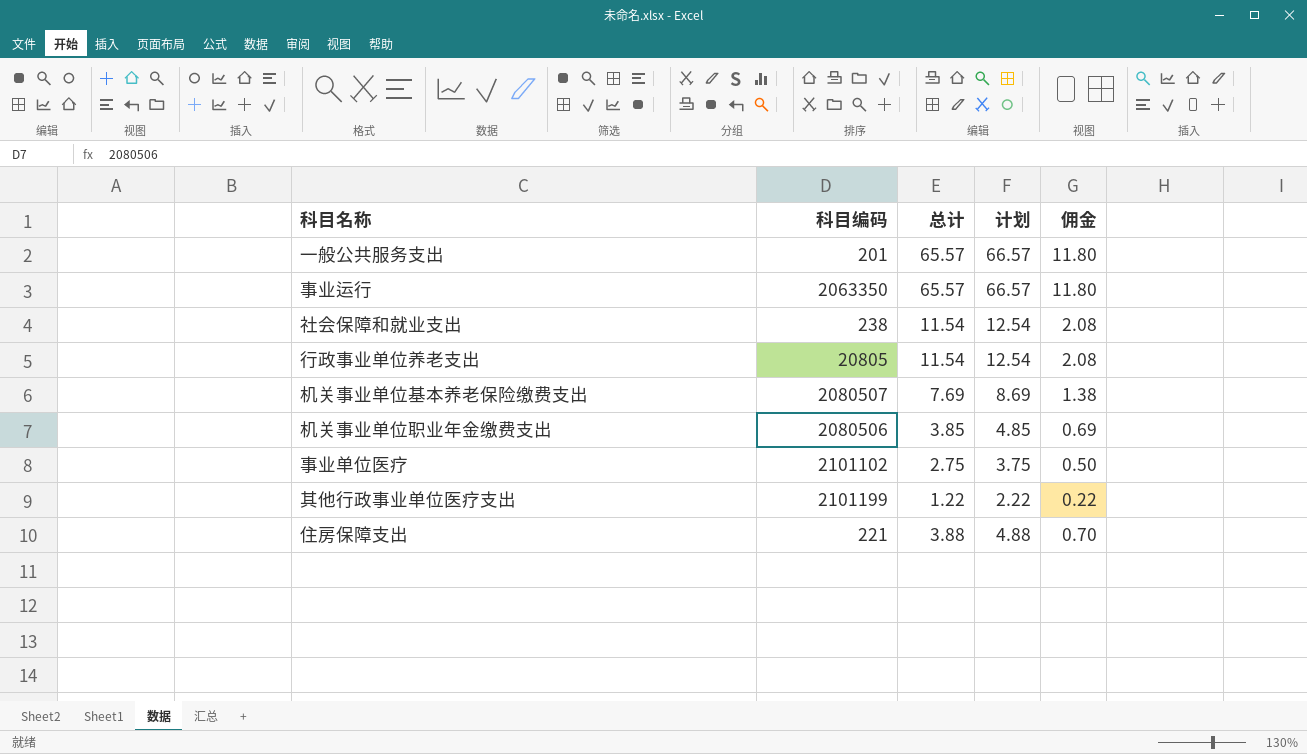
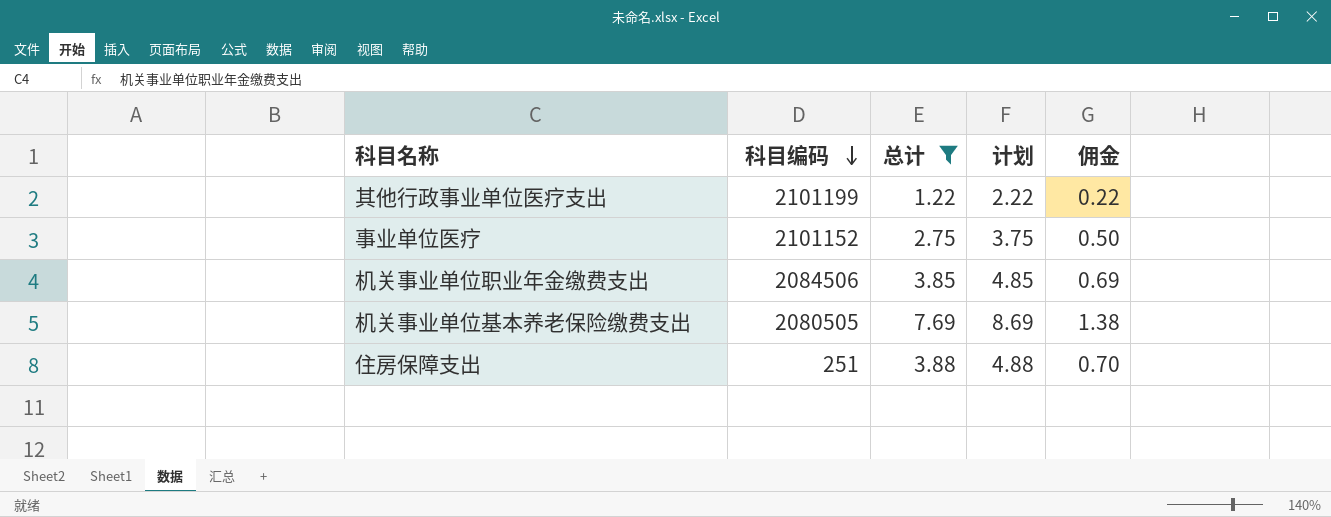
filter: none -> 总计 <= 7.69
row order: none -> 科目编码 descending
事业单位医疗 | 科目编码: 2101102 -> 2101152
机关事业单位职业年金缴费支出 | 科目编码: 2080506 -> 2084506
机关事业单位基本养老保险缴费支出 | 科目编码: 2080507 -> 2080505
住房保障支出 | 科目编码: 221 -> 251

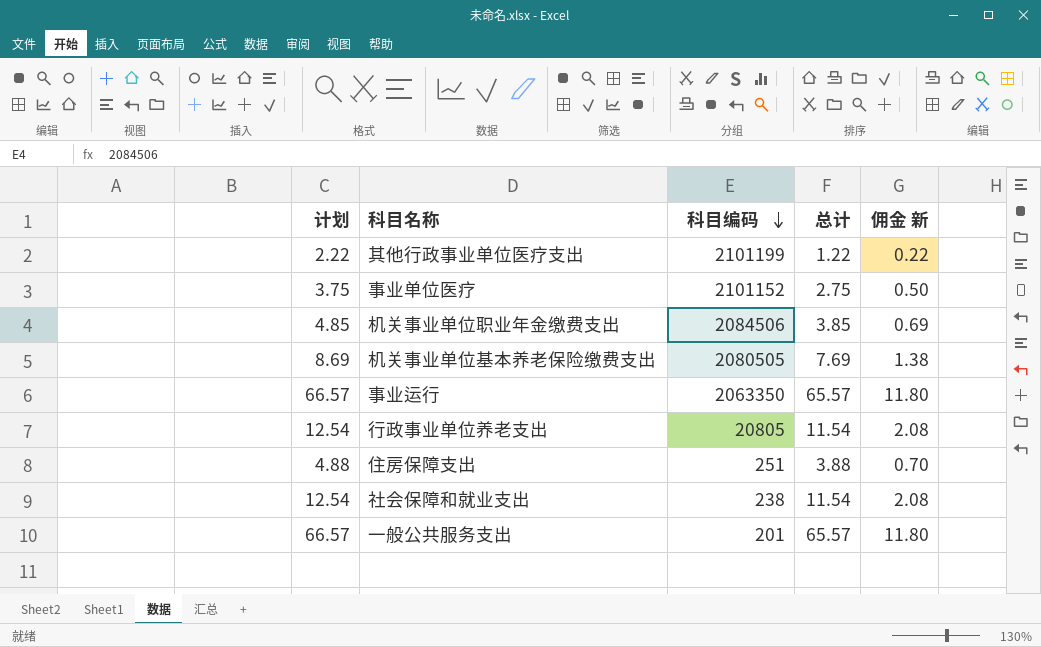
filter: 总计 <= 7.69 -> none
column 计划 | position: 4 -> 1
column name: 佣金 -> 佣金 新

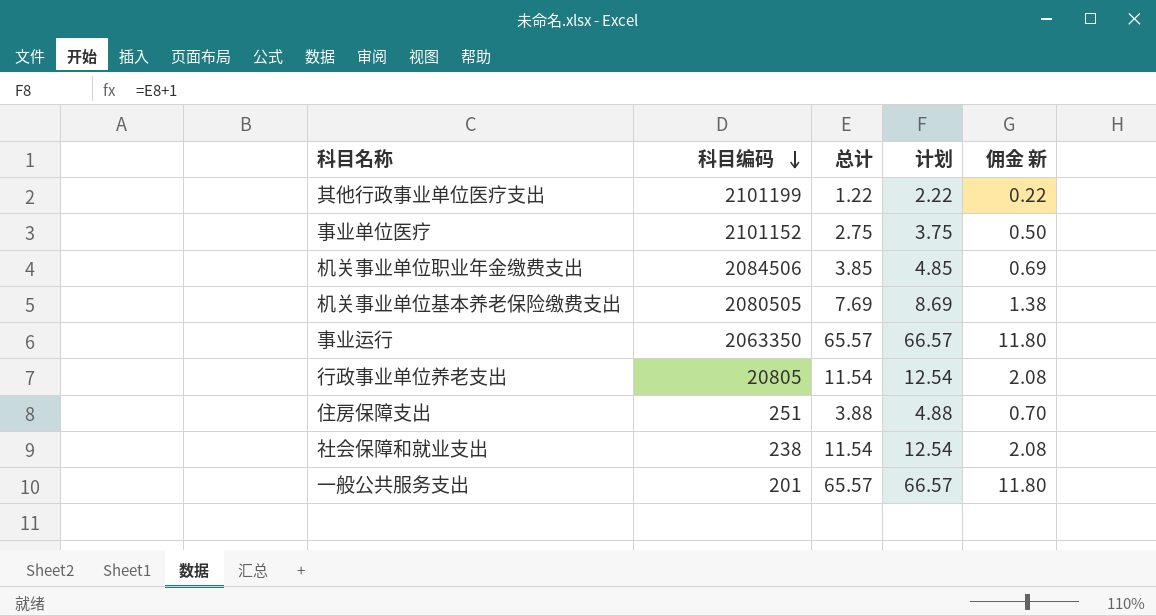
column 计划 | position: 1 -> 4

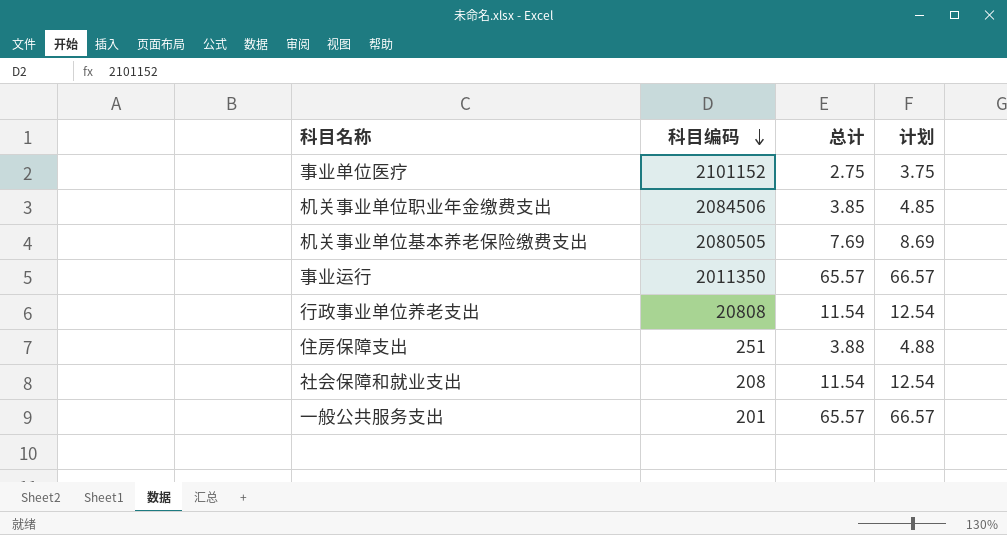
column 佣金 新 | formula: [总计] * 0.18 -> none
row 其他行政事业单位医疗支出: 2101199 | 1.22 | 2.22 | 0.22 -> none
事业运行 | 科目编码: 2063350 -> 2011350
行政事业单位养老支出 | 科目编码: 20805 -> 20808
社会保障和就业支出 | 科目编码: 238 -> 208

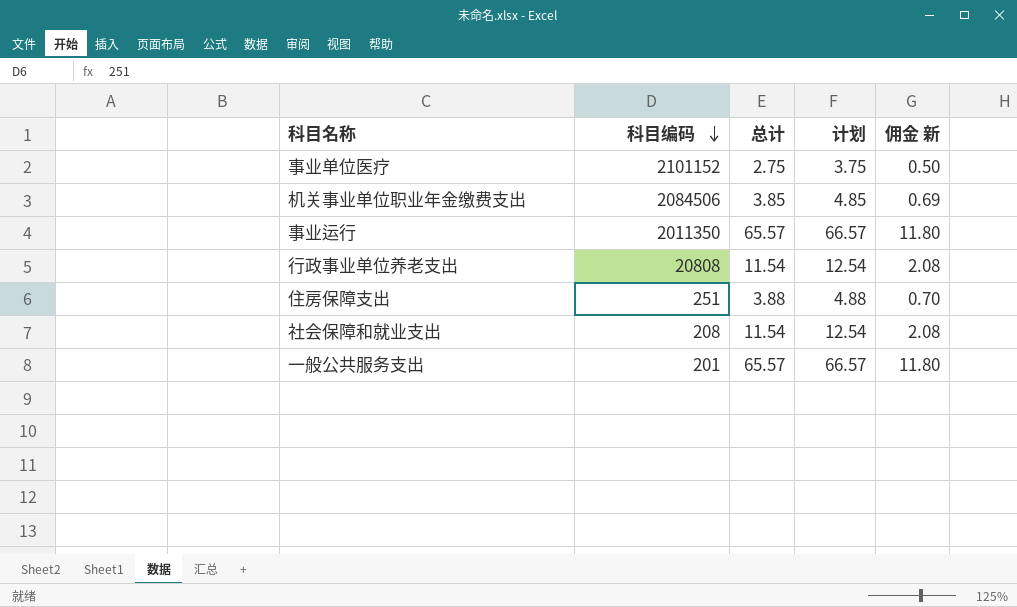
column 佣金 新 | formula: none -> [总计] * 0.18
row 机关事业单位基本养老保险缴费支出: 2080505 | 7.69 | 8.69 -> none

